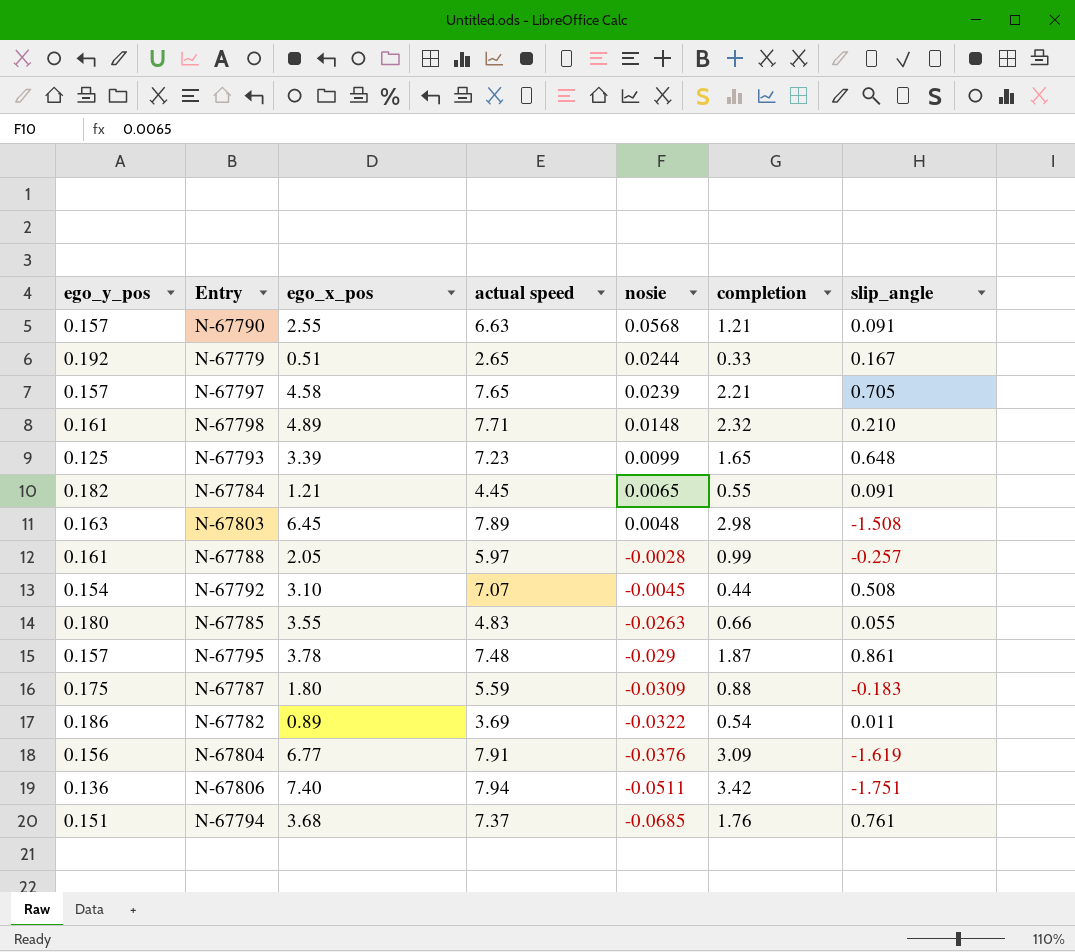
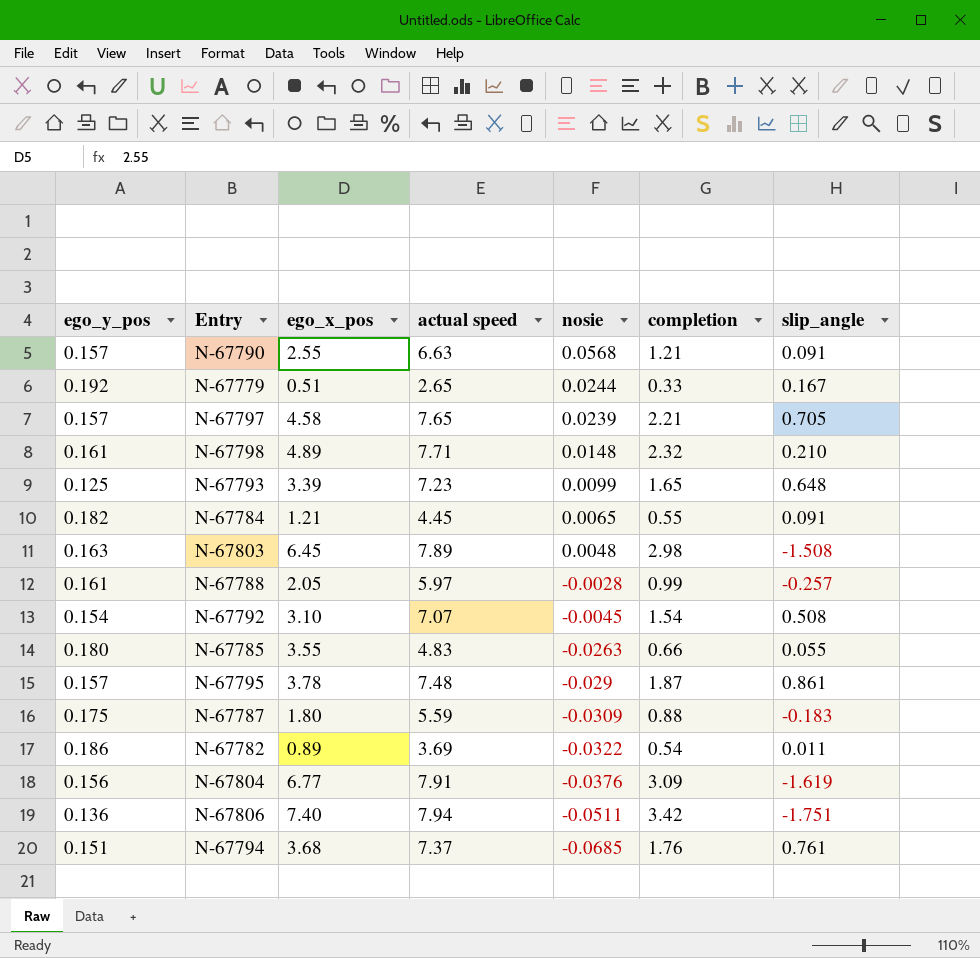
N-67792 | completion: 0.44 -> 1.54

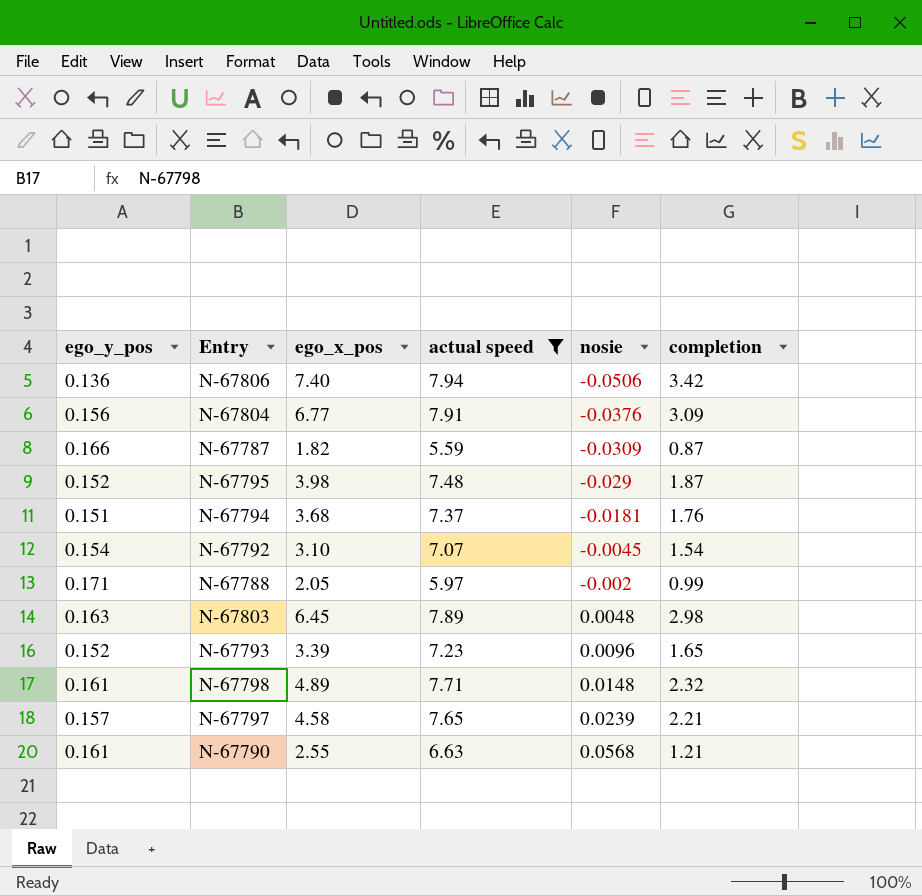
filter: none -> actual speed >= 5.59
row order: nosie descending -> nosie ascending
column slip_angle | position: 7 -> none
N-67806 | nosie: -0.0511 -> -0.0506
N-67787 | ego_y_pos: 0.175 -> 0.166
N-67787 | ego_x_pos: 1.80 -> 1.82
N-67787 | completion: 0.88 -> 0.87
N-67795 | ego_y_pos: 0.157 -> 0.152
N-67795 | ego_x_pos: 3.78 -> 3.98
N-67794 | nosie: -0.0685 -> -0.0181
N-67788 | ego_y_pos: 0.161 -> 0.171
N-67788 | nosie: -0.0028 -> -0.002
N-67793 | ego_y_pos: 0.125 -> 0.152
N-67793 | nosie: 0.0099 -> 0.0096
N-67790 | ego_y_pos: 0.157 -> 0.161

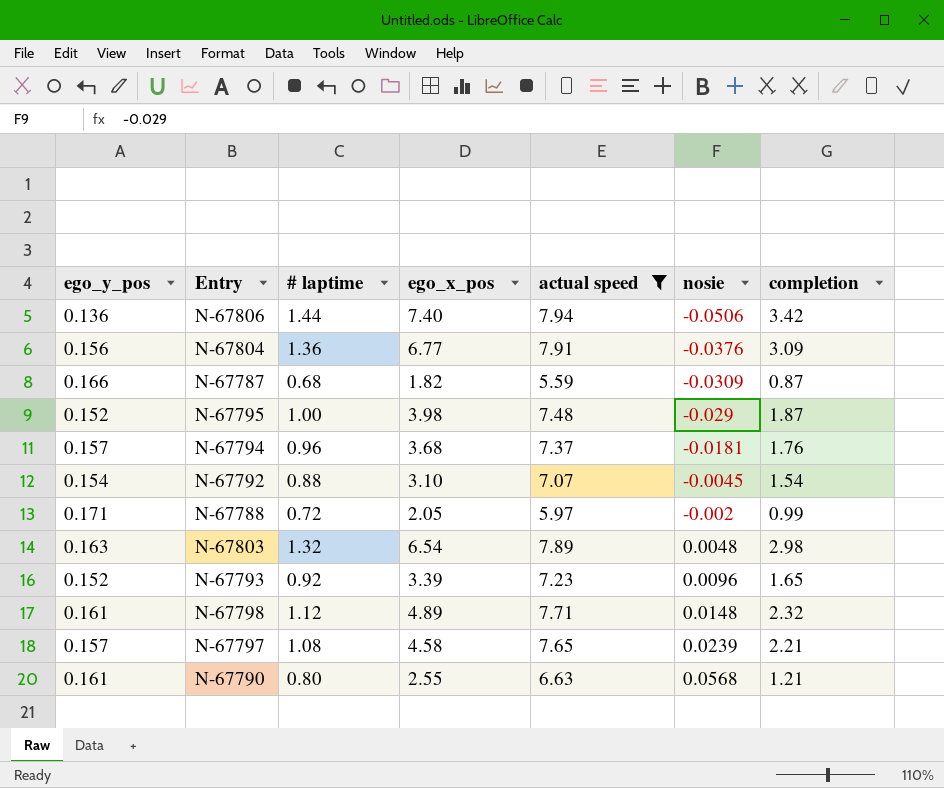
column # laptime | position: none -> 3
N-67794 | ego_y_pos: 0.151 -> 0.157
N-67803 | ego_x_pos: 6.45 -> 6.54

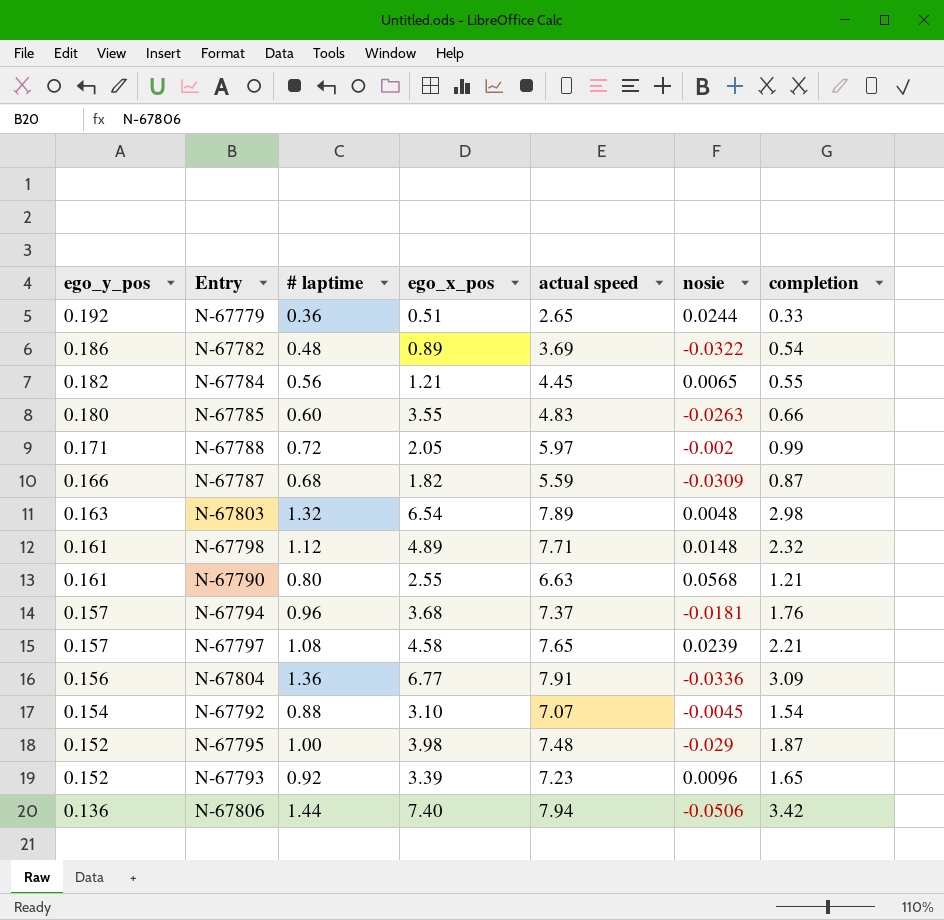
filter: actual speed >= 5.59 -> none
row order: nosie ascending -> ego_y_pos descending
N-67804 | nosie: -0.0376 -> -0.0336

